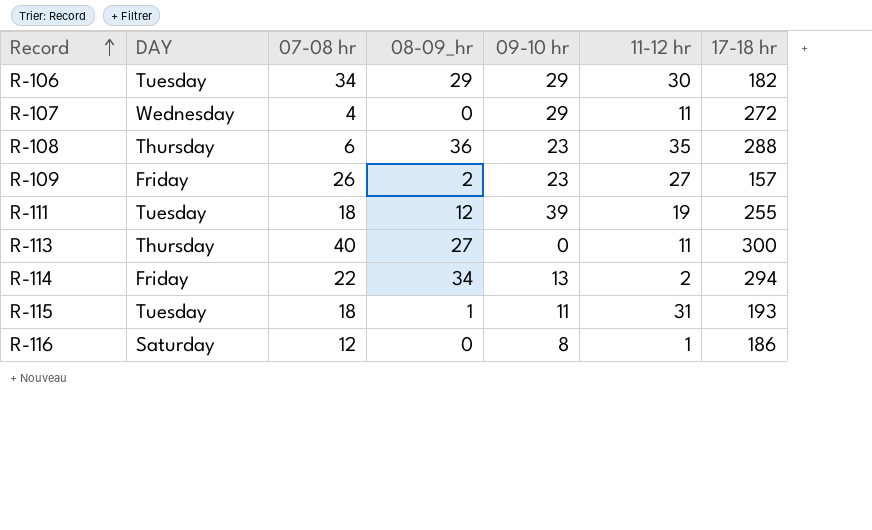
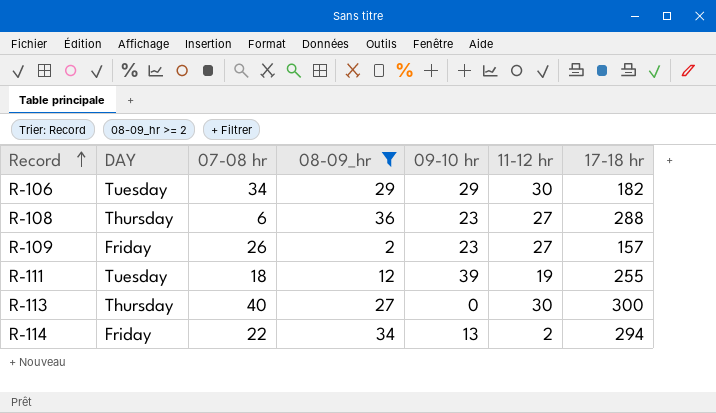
filter: none -> 08-09_hr >= 2
R-108 | 11-12 hr: 35 -> 27
R-113 | 11-12 hr: 11 -> 30

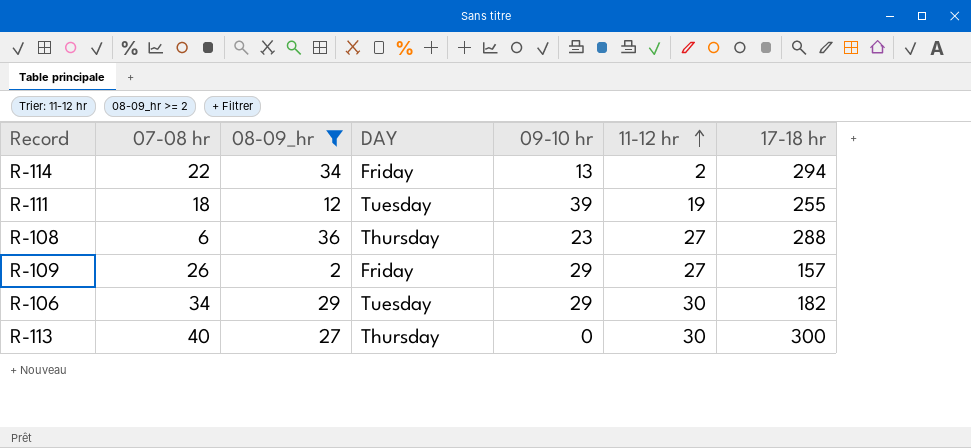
row order: Record ascending -> 11-12 hr ascending
column DAY | position: 2 -> 4
R-109 | 09-10 hr: 23 -> 29

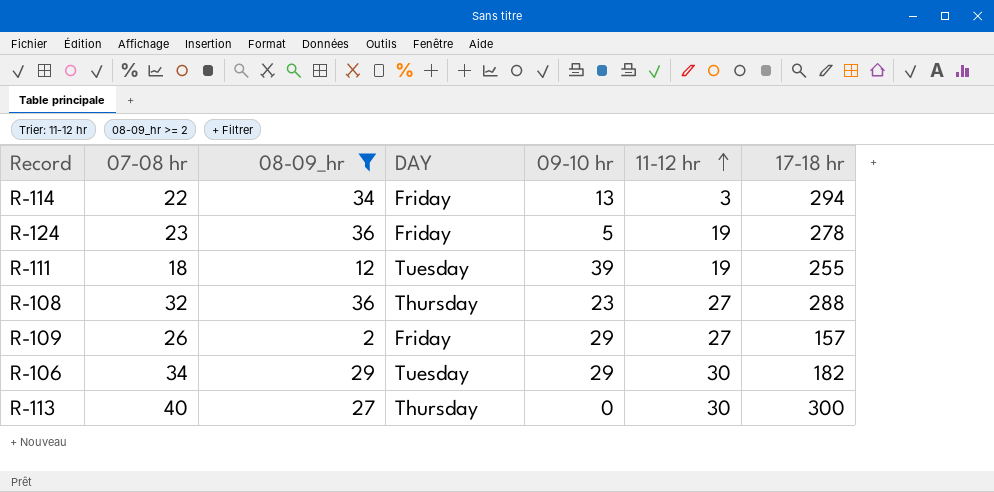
R-114 | 11-12 hr: 2 -> 3
row R-124: none -> 23 | 36 | Friday | 5 | 19 | 278
R-108 | 07-08 hr: 6 -> 32

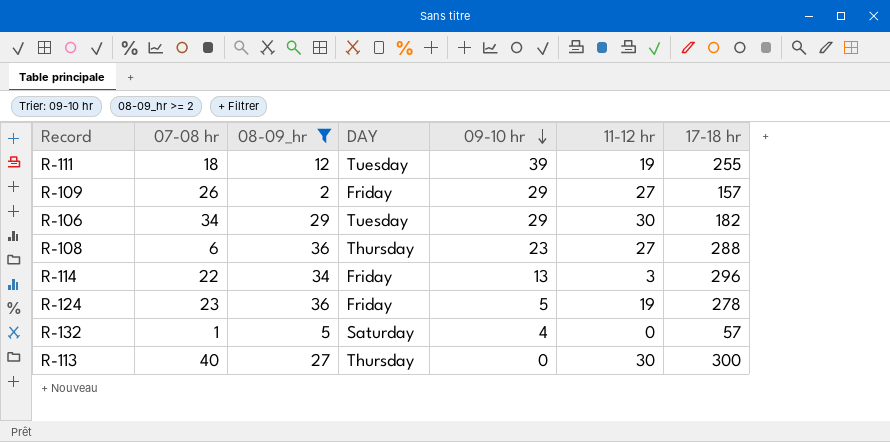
row order: 11-12 hr ascending -> 09-10 hr descending
R-108 | 07-08 hr: 32 -> 6
R-114 | 17-18 hr: 294 -> 296
row R-132: none -> 1 | 5 | Saturday | 4 | 0 | 57

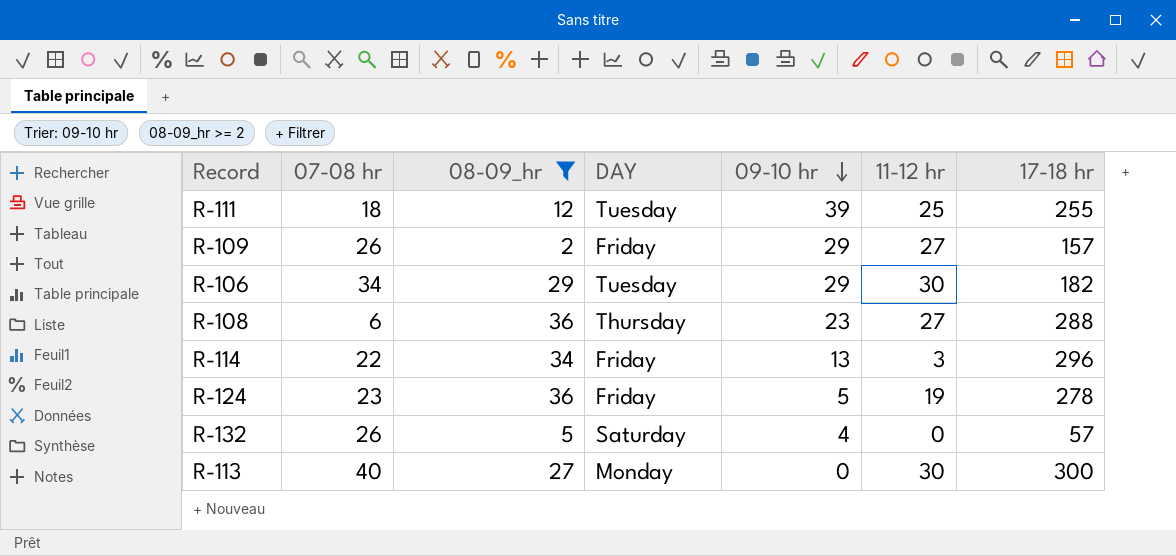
R-111 | 11-12 hr: 19 -> 25
R-132 | 07-08 hr: 1 -> 26
R-113 | DAY: Thursday -> Monday

